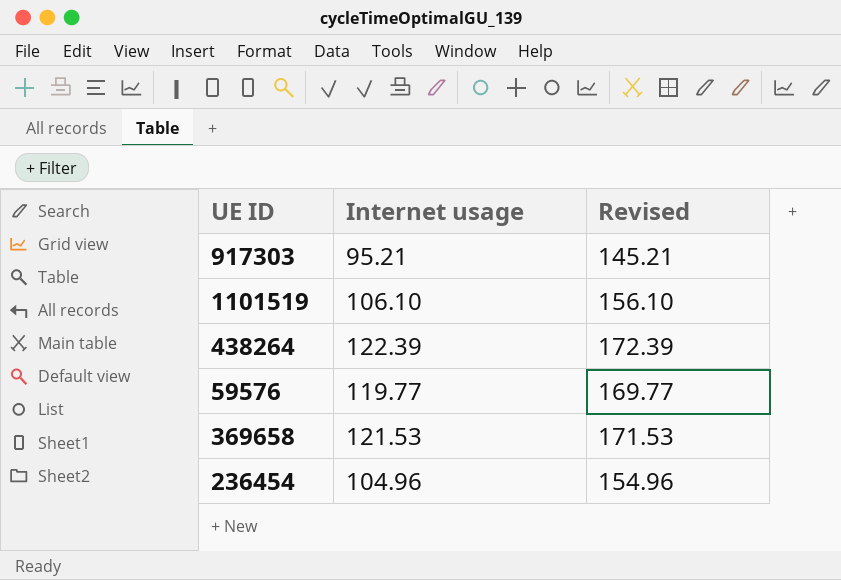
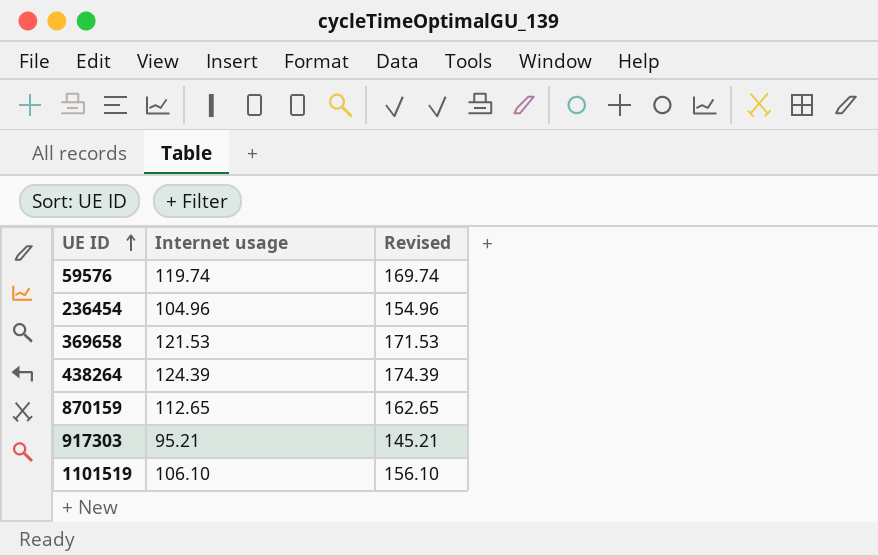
row order: none -> UE ID ascending
59576 | Internet usage: 119.77 -> 119.74
59576 | Revised: 169.77 -> 169.74
438264 | Internet usage: 122.39 -> 124.39
438264 | Revised: 172.39 -> 174.39
row 870159: none -> 112.65 | 162.65

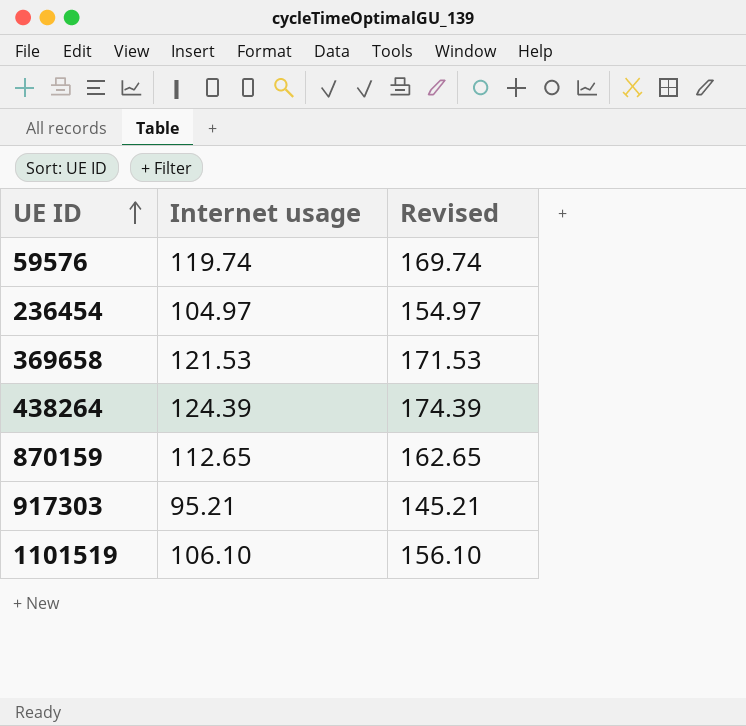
236454 | Internet usage: 104.96 -> 104.97
236454 | Revised: 154.96 -> 154.97

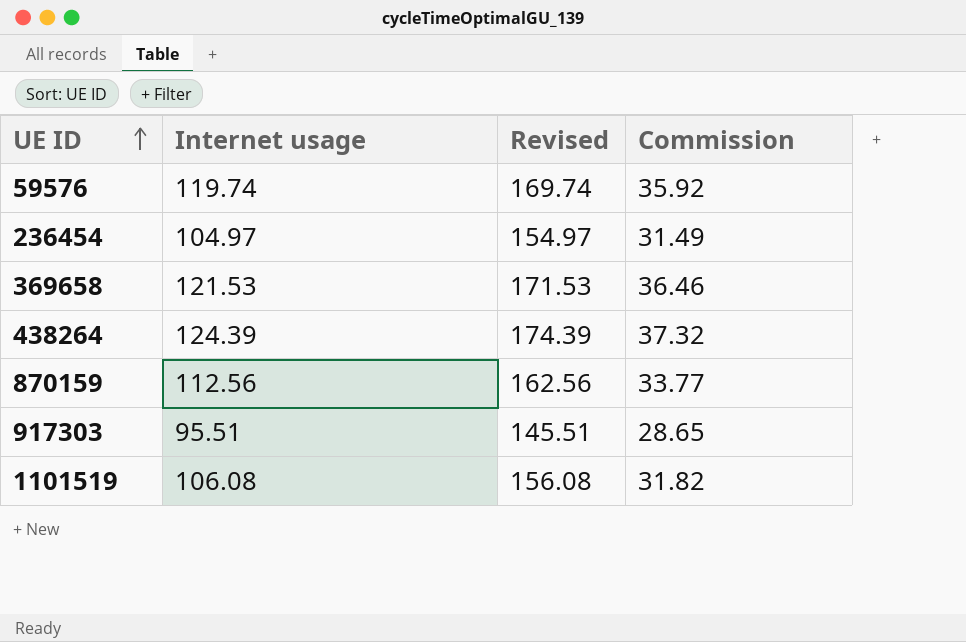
column Commission | formula: none -> [Internet usage] * 0.3
870159 | Internet usage: 112.65 -> 112.56
870159 | Revised: 162.65 -> 162.56
917303 | Internet usage: 95.21 -> 95.51
917303 | Revised: 145.21 -> 145.51
1101519 | Internet usage: 106.10 -> 106.08
1101519 | Revised: 156.10 -> 156.08

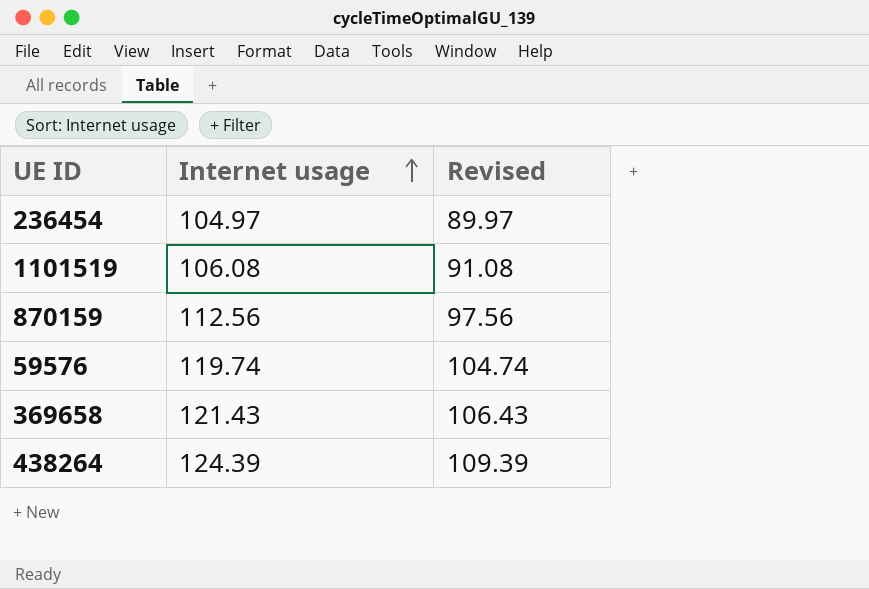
row order: UE ID ascending -> Internet usage ascending
column Commission | formula: [Internet usage] * 0.3 -> none
column Revised | formula: [Internet usage] + 50 -> [Internet usage] - 15
row 917303: 95.51 | 145.51 | 28.65 -> none
369658 | Internet usage: 121.53 -> 121.43

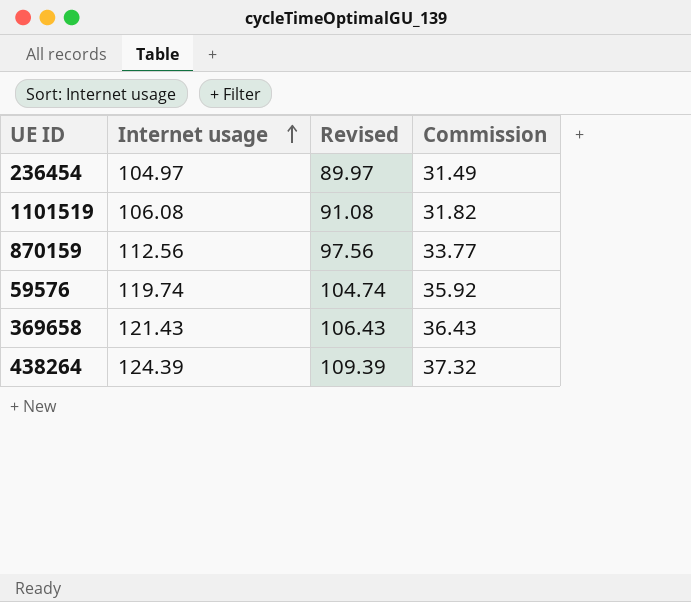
column Commission | formula: none -> [Internet usage] * 0.3

